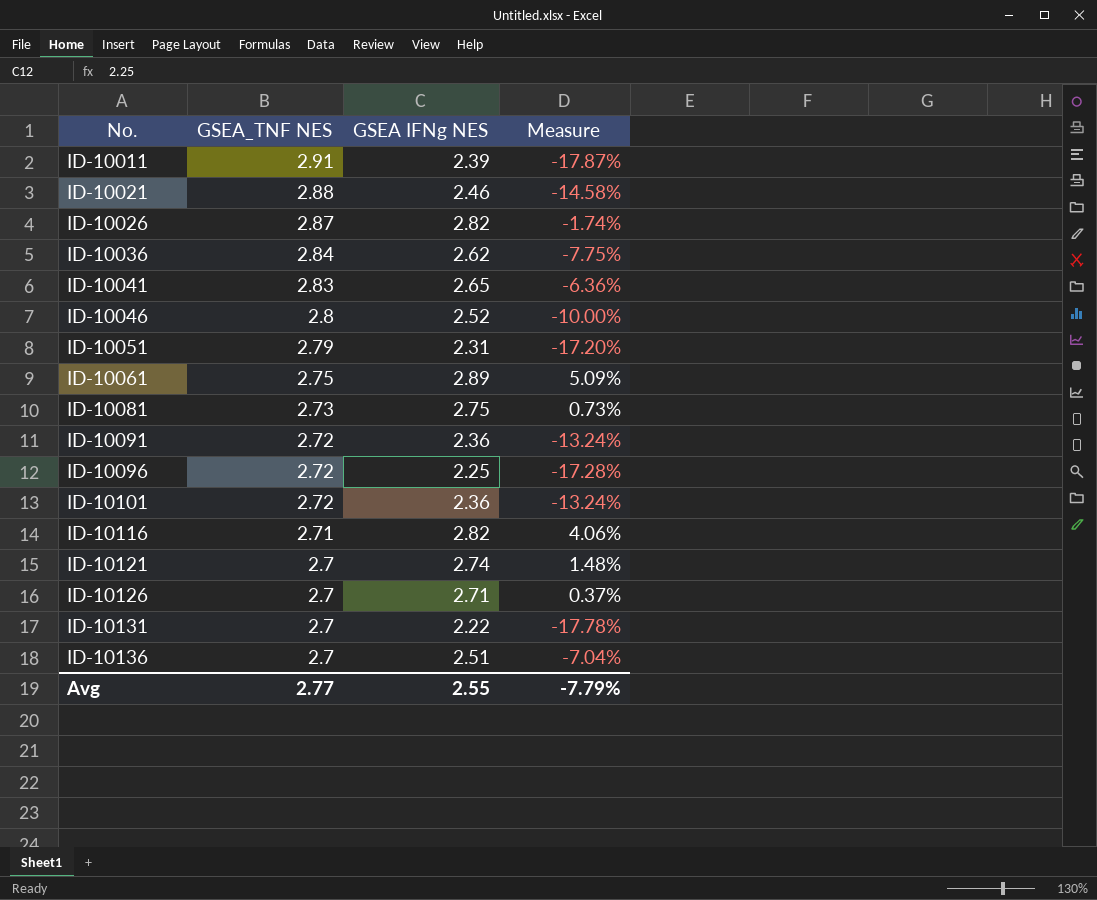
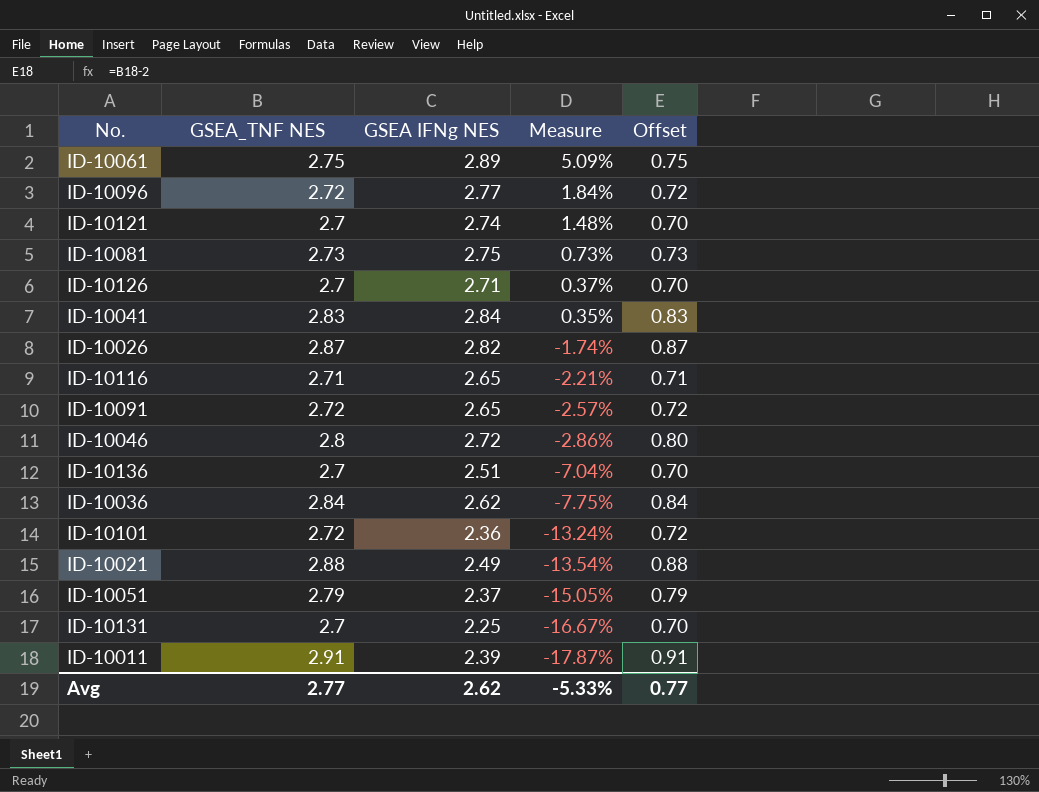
row order: No. ascending -> Measure descending
column Offset | formula: none -> [GSEA_TNF NES] - 2
ID-10096 | GSEA IFNg NES: 2.25 -> 2.77
ID-10096 | Measure: -17.28% -> 1.84%
ID-10041 | GSEA IFNg NES: 2.65 -> 2.84
ID-10041 | Measure: -6.36% -> 0.35%
ID-10116 | GSEA IFNg NES: 2.82 -> 2.65
ID-10116 | Measure: 4.06% -> -2.21%
ID-10091 | GSEA IFNg NES: 2.36 -> 2.65
ID-10091 | Measure: -13.24% -> -2.57%
ID-10046 | GSEA IFNg NES: 2.52 -> 2.72
ID-10046 | Measure: -10.00% -> -2.86%
ID-10021 | GSEA IFNg NES: 2.46 -> 2.49
ID-10021 | Measure: -14.58% -> -13.54%
ID-10051 | GSEA IFNg NES: 2.31 -> 2.37
ID-10051 | Measure: -17.20% -> -15.05%
ID-10131 | GSEA IFNg NES: 2.22 -> 2.25
ID-10131 | Measure: -17.78% -> -16.67%
Avg | GSEA IFNg NES: 2.55 -> 2.62
Avg | Measure: -7.79% -> -5.33%

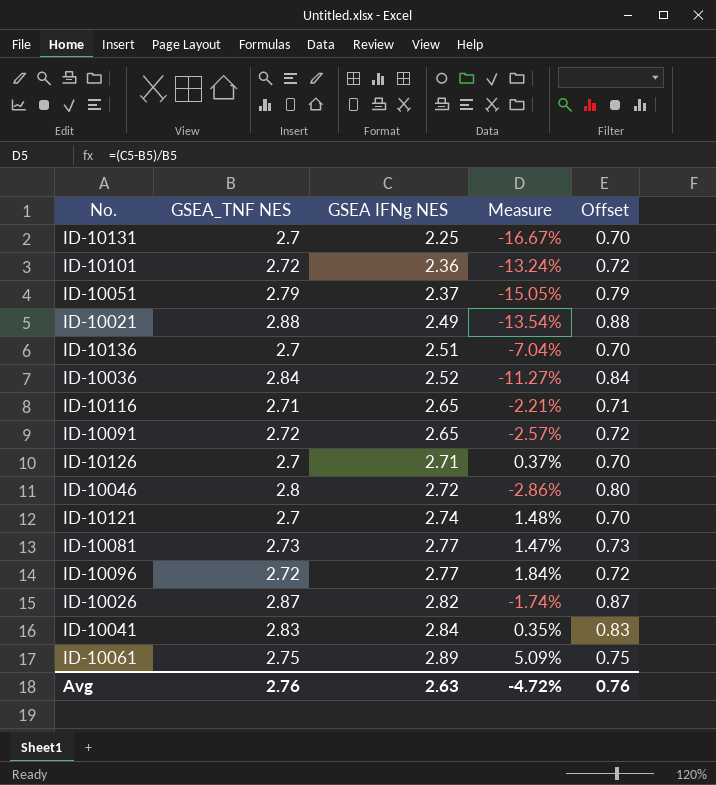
row order: Measure descending -> GSEA IFNg NES ascending
row ID-10011: 2.91 | 2.39 | -17.87% | 0.91 -> none
ID-10036 | GSEA IFNg NES: 2.62 -> 2.52
ID-10036 | Measure: -7.75% -> -11.27%
ID-10081 | GSEA IFNg NES: 2.75 -> 2.77
ID-10081 | Measure: 0.73% -> 1.47%
Avg | GSEA_TNF NES: 2.77 -> 2.76
Avg | GSEA IFNg NES: 2.62 -> 2.63
Avg | Measure: -5.33% -> -4.72%
Avg | Offset: 0.77 -> 0.76

